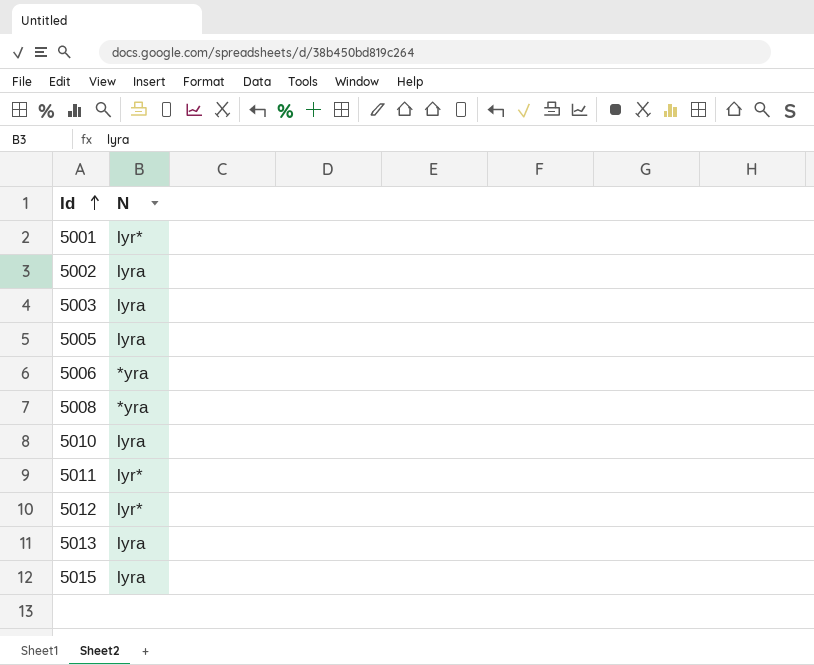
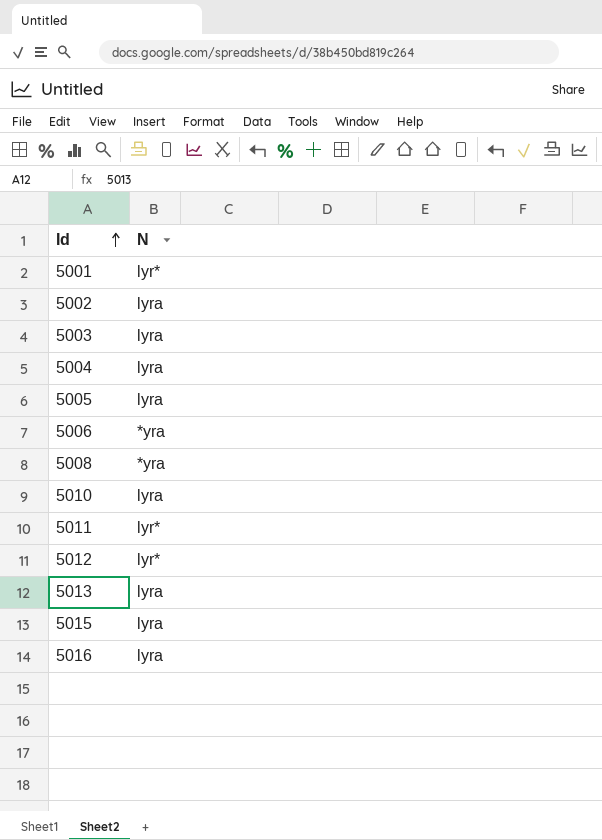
row 5004: none -> lyra
row 5016: none -> lyra

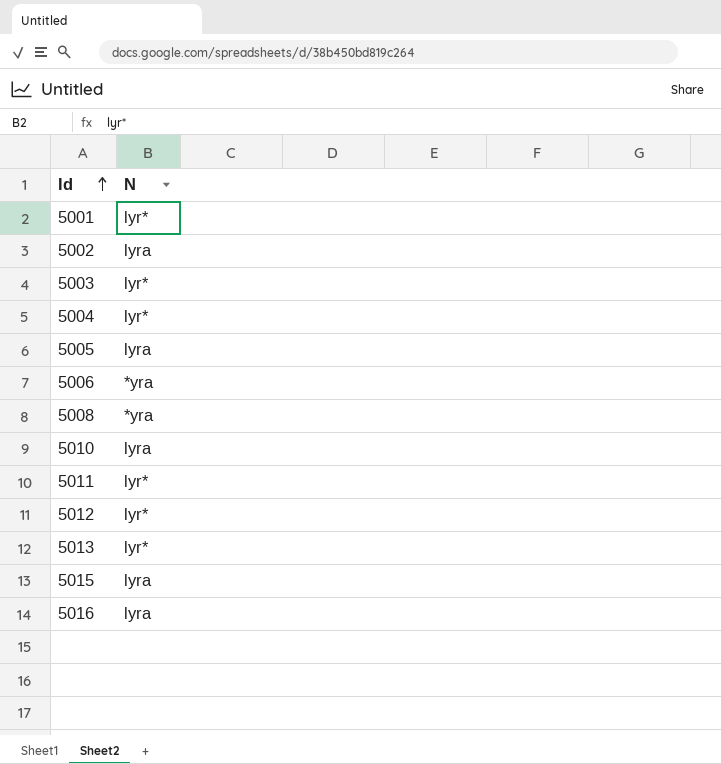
5003 | N: lyra -> lyr*
5004 | N: lyra -> lyr*
5013 | N: lyra -> lyr*

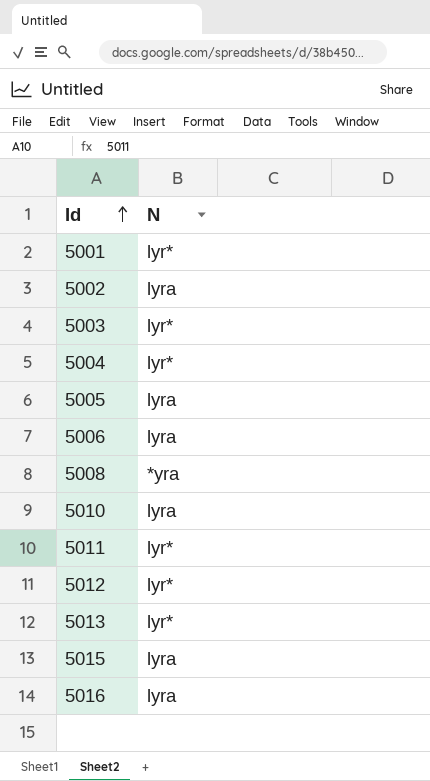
5006 | N: *yra -> lyra

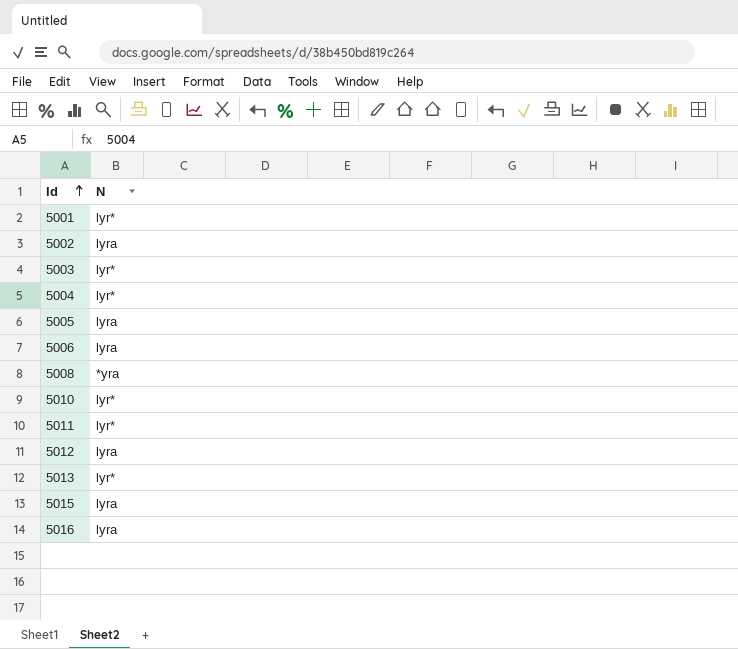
5010 | N: lyra -> lyr*
5012 | N: lyr* -> lyra

